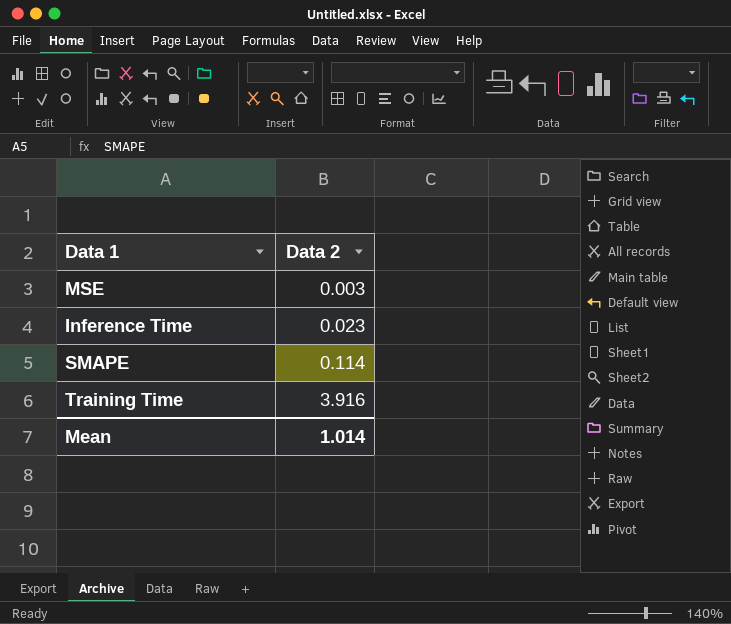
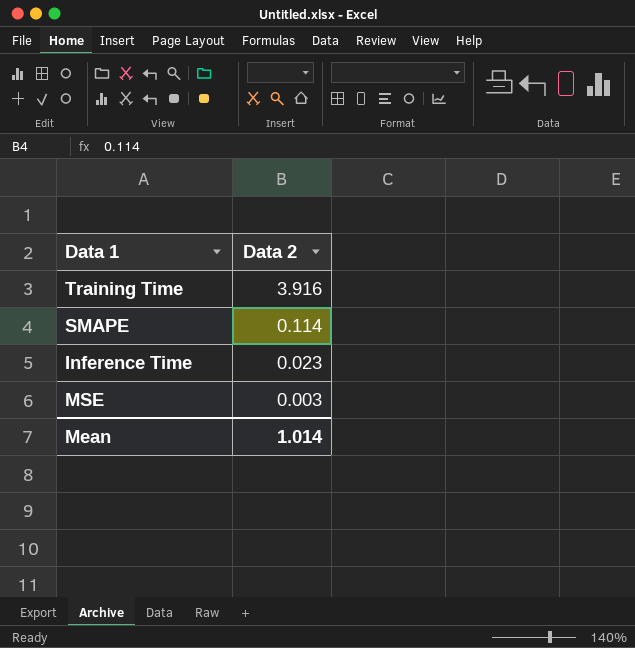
row order: Data 2 ascending -> Data 2 descending

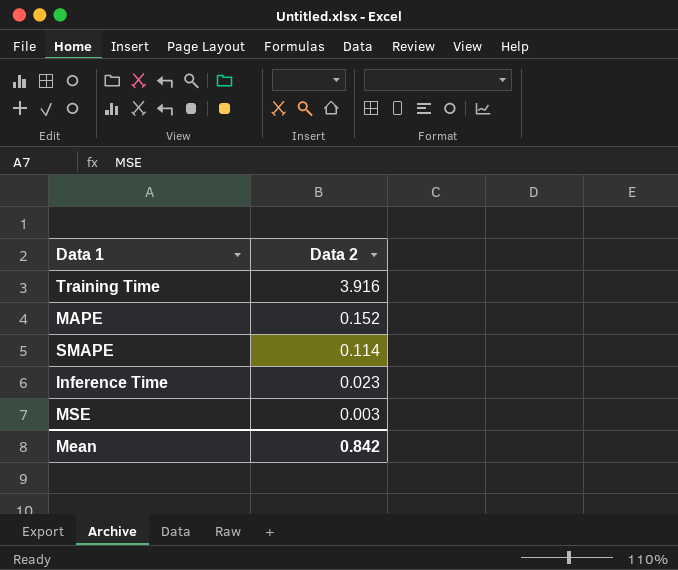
row MAPE: none -> 0.152
Mean | Data 2: 1.014 -> 0.842

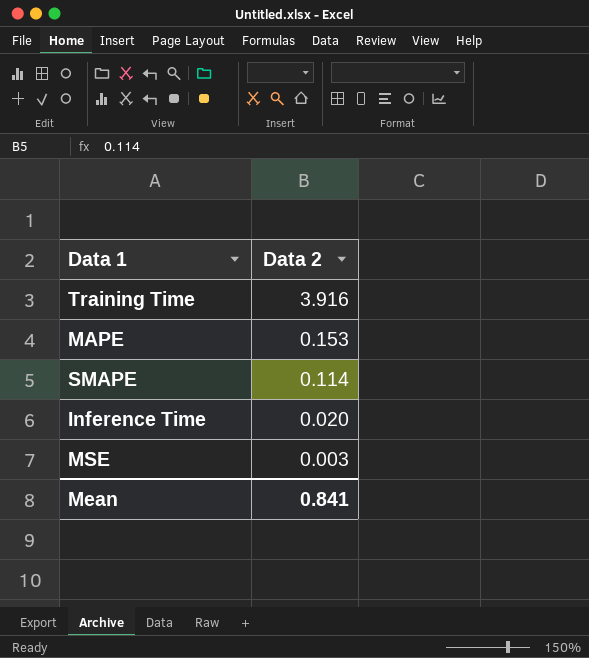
MAPE | Data 2: 0.152 -> 0.153
Inference Time | Data 2: 0.023 -> 0.020
Mean | Data 2: 0.842 -> 0.841

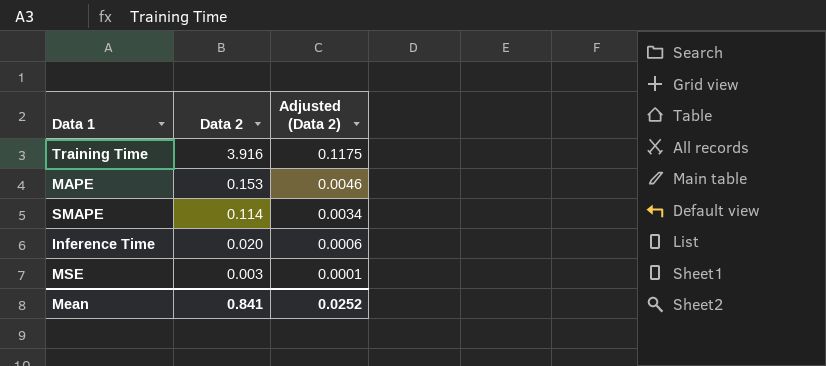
column Adjusted (Data 2) | formula: none -> [Data 2] * 0.03

